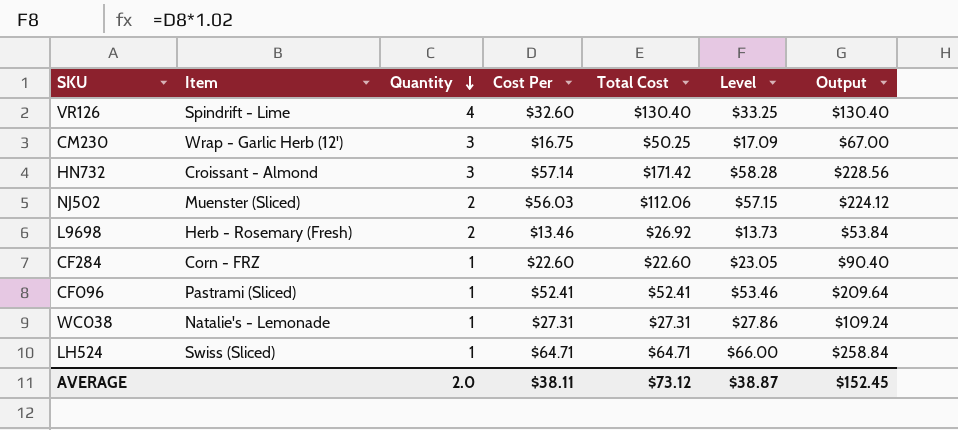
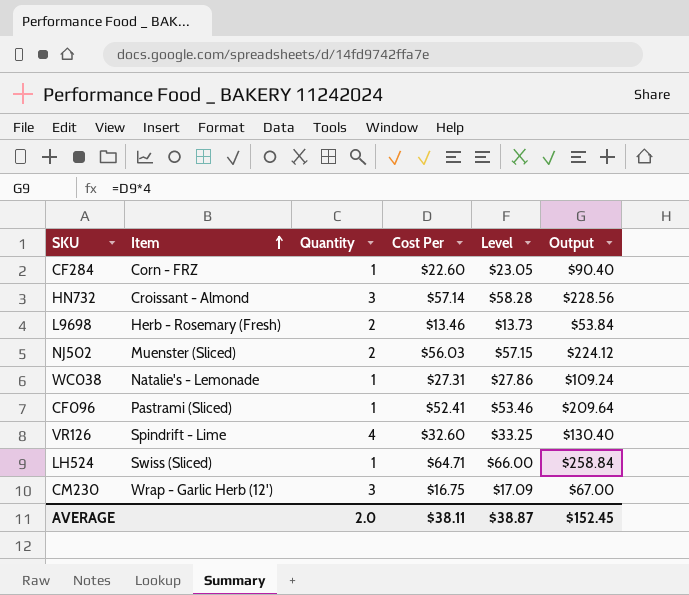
row order: Quantity descending -> Item ascending
column Total Cost | formula: [Quantity] * [Cost Per] -> none

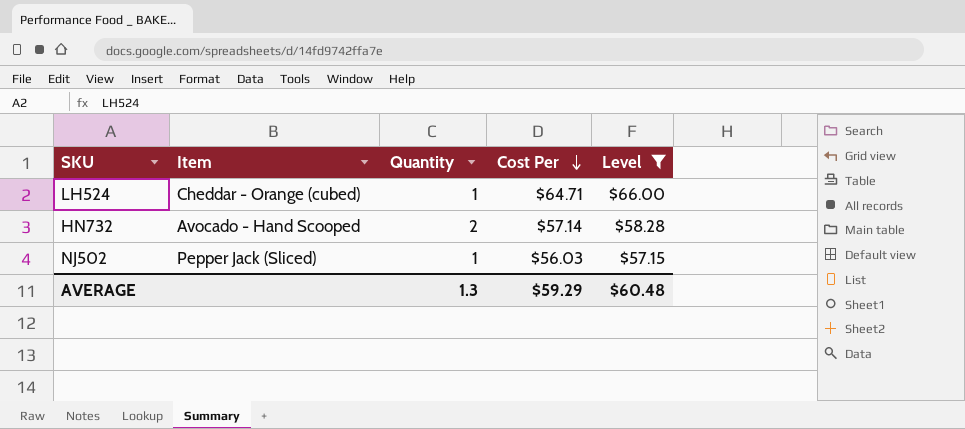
filter: none -> Level >= $57.15
row order: Item ascending -> Cost Per descending
column Output | formula: [Cost Per] * 4 -> none
LH524 | Item: Swiss (Sliced) -> Cheddar - Orange (cubed)
HN732 | Item: Croissant - Almond -> Avocado - Hand Scooped
HN732 | Quantity: 3 -> 2
NJ502 | Item: Muenster (Sliced) -> Pepper Jack (Sliced)
NJ502 | Quantity: 2 -> 1
AVERAGE | Quantity: 2.0 -> 1.3
AVERAGE | Cost Per: $38.11 -> $59.29
AVERAGE | Level: $38.87 -> $60.48

